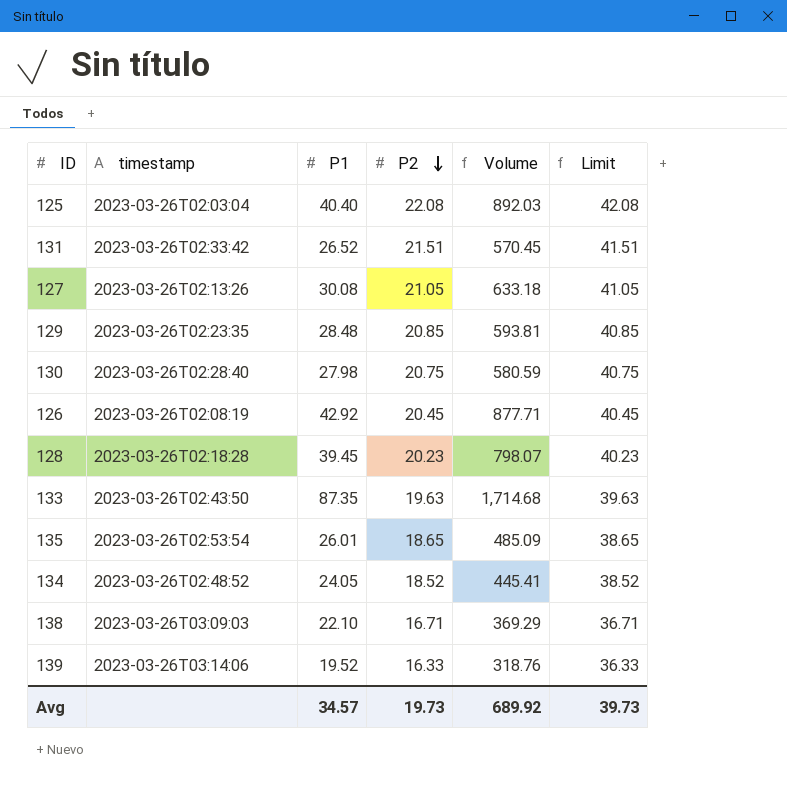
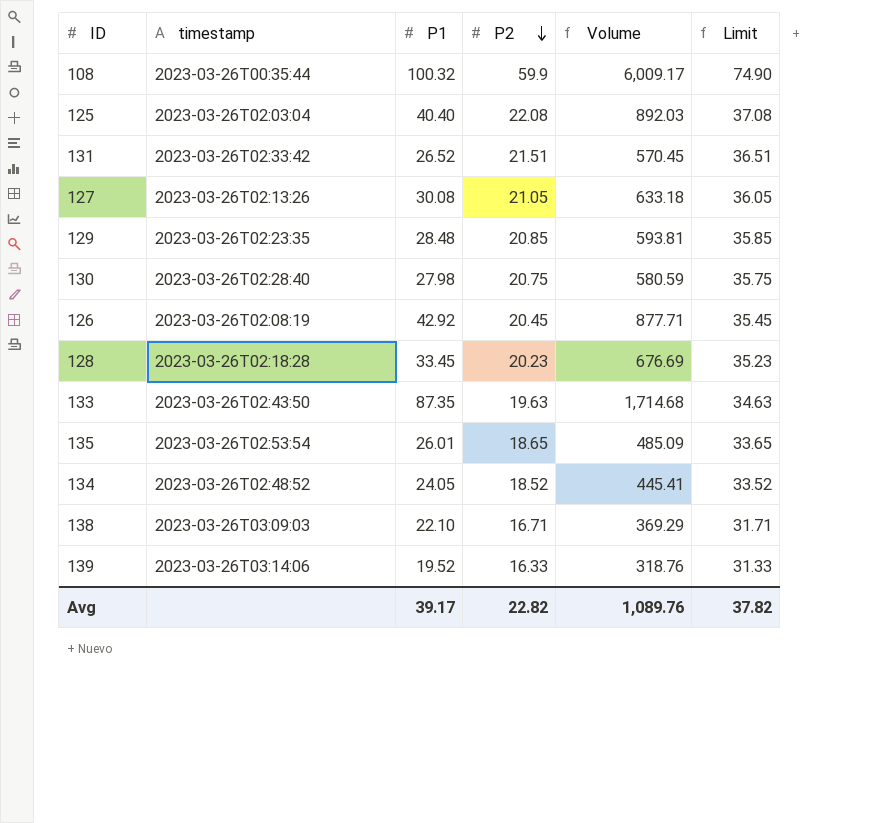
column Limit | formula: [P2] + 20 -> [P2] + 15
row 108: none -> 2023-03-26T00:35:44 | 100.32 | 59.9 | 6,009.17 | 74.90
128 | P1: 39.45 -> 33.45
128 | Volume: 798.07 -> 676.69
Avg | P1: 34.57 -> 39.17
Avg | P2: 19.73 -> 22.82
Avg | Volume: 689.92 -> 1,089.76
Avg | Limit: 39.73 -> 37.82

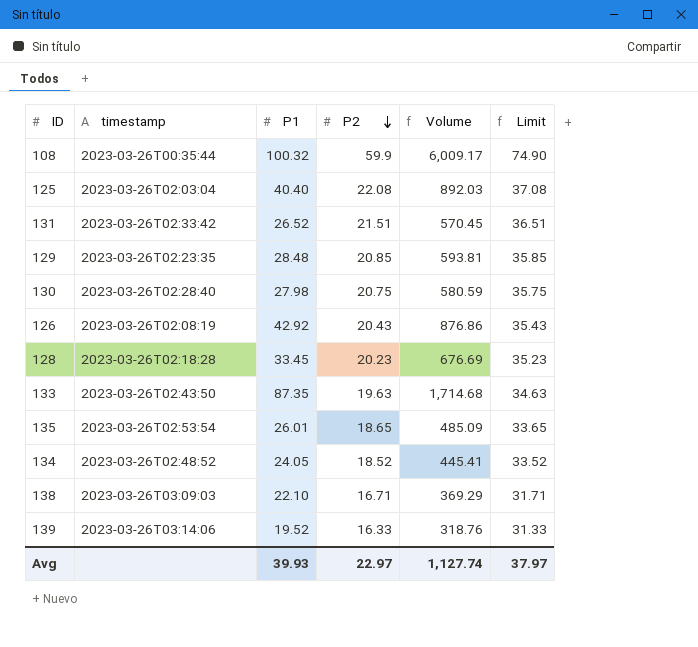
row 127: 2023-03-26T02:13:26 | 30.08 | 21.05 | 633.18 | 36.05 -> none
126 | P2: 20.45 -> 20.43
126 | Volume: 877.71 -> 876.86
126 | Limit: 35.45 -> 35.43
Avg | P1: 39.17 -> 39.93
Avg | P2: 22.82 -> 22.97
Avg | Volume: 1,089.76 -> 1,127.74
Avg | Limit: 37.82 -> 37.97

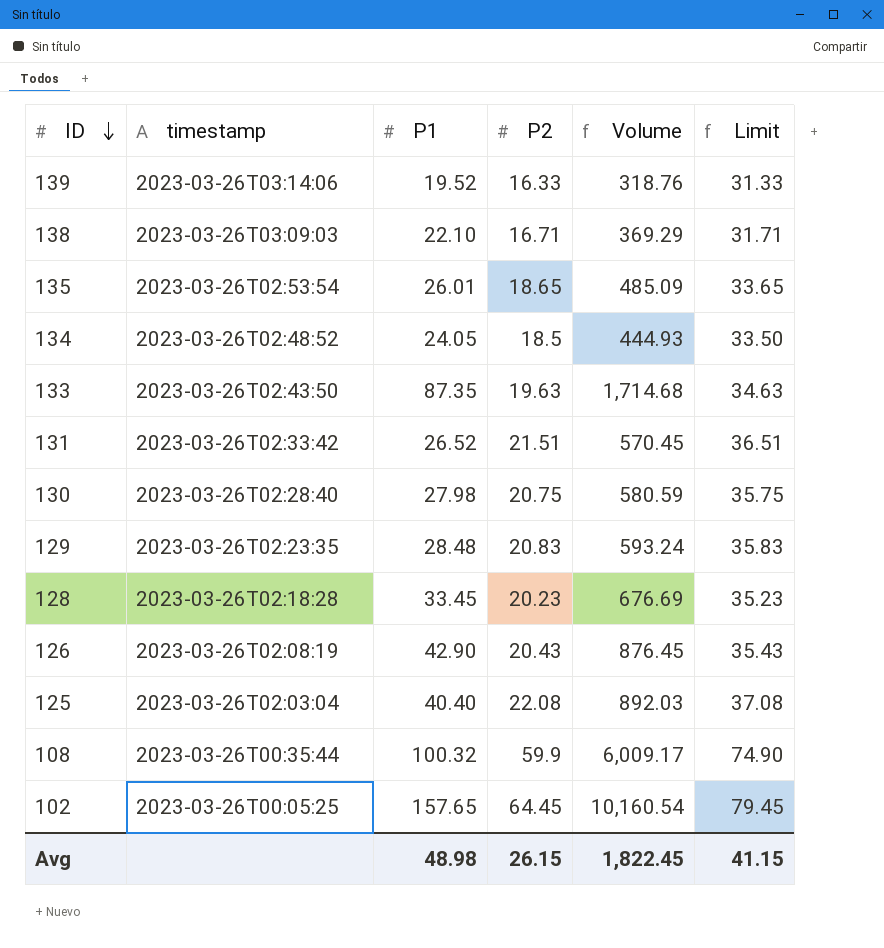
row order: P2 descending -> ID descending
134 | P2: 18.52 -> 18.5
134 | Volume: 445.41 -> 444.93
134 | Limit: 33.52 -> 33.50
129 | P2: 20.85 -> 20.83
129 | Volume: 593.81 -> 593.24
129 | Limit: 35.85 -> 35.83
126 | P1: 42.92 -> 42.90
126 | Volume: 876.86 -> 876.45
row 102: none -> 2023-03-26T00:05:25 | 157.65 | 64.45 | 10,160.54 | 79.45
Avg | P1: 39.93 -> 48.98
Avg | P2: 22.97 -> 26.15
Avg | Volume: 1,127.74 -> 1,822.45
Avg | Limit: 37.97 -> 41.15

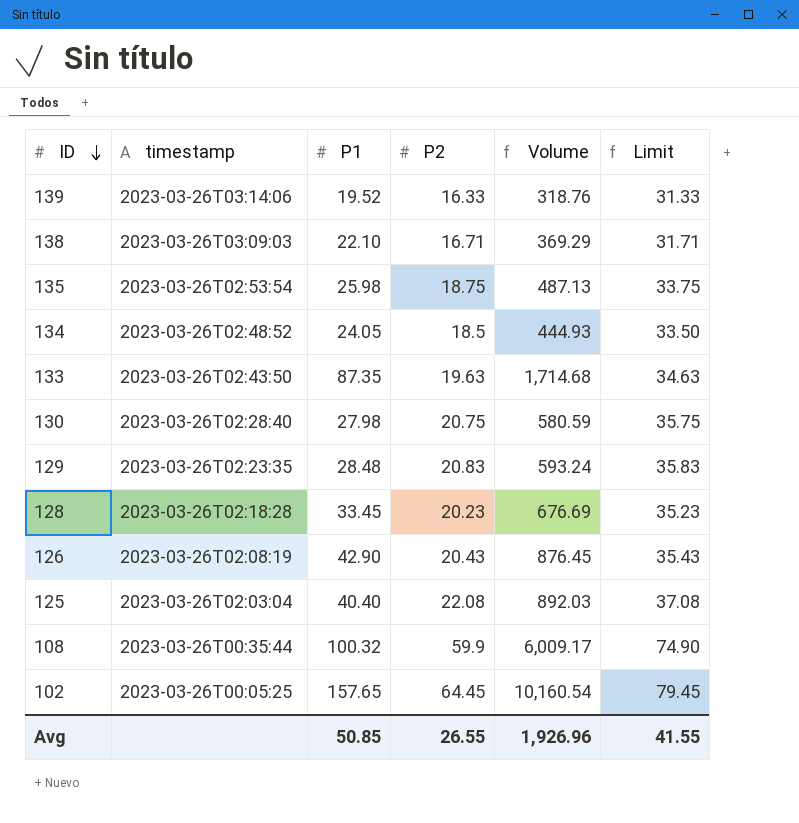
row 131: 2023-03-26T02:33:42 | 26.52 | 21.51 | 570.45 | 36.51 -> none
135 | P1: 26.01 -> 25.98
135 | P2: 18.65 -> 18.75
135 | Volume: 485.09 -> 487.13
135 | Limit: 33.65 -> 33.75
Avg | P1: 48.98 -> 50.85
Avg | P2: 26.15 -> 26.55
Avg | Volume: 1,822.45 -> 1,926.96
Avg | Limit: 41.15 -> 41.55

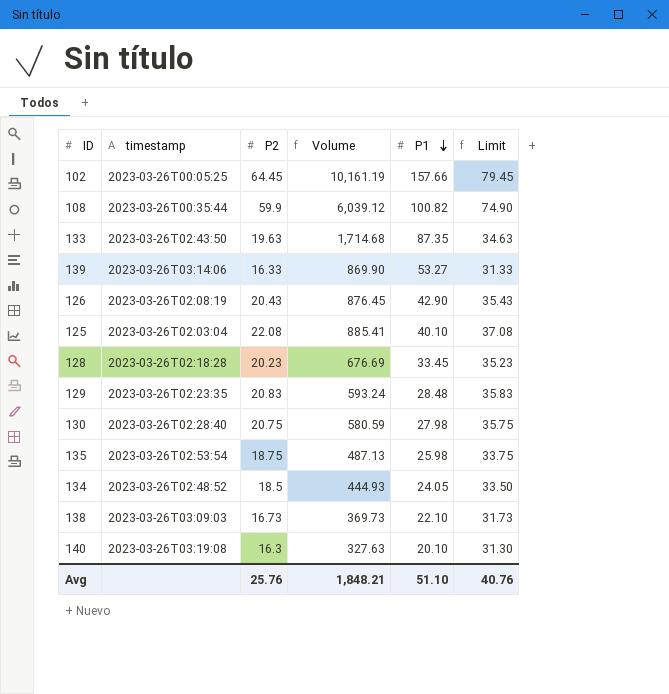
row order: ID descending -> P1 descending
column P1 | position: 3 -> 5
102 | Volume: 10,160.54 -> 10,161.19
102 | P1: 157.65 -> 157.66
108 | Volume: 6,009.17 -> 6,039.12
108 | P1: 100.32 -> 100.82
139 | Volume: 318.76 -> 869.90
139 | P1: 19.52 -> 53.27
125 | Volume: 892.03 -> 885.41
125 | P1: 40.40 -> 40.10
138 | P2: 16.71 -> 16.73
138 | Volume: 369.29 -> 369.73
138 | Limit: 31.71 -> 31.73
row 140: none -> 2023-03-26T03:19:08 | 16.3 | 327.63 | 20.10 | 31.30
Avg | P2: 26.55 -> 25.76
Avg | Volume: 1,926.96 -> 1,848.21
Avg | P1: 50.85 -> 51.10
Avg | Limit: 41.55 -> 40.76

